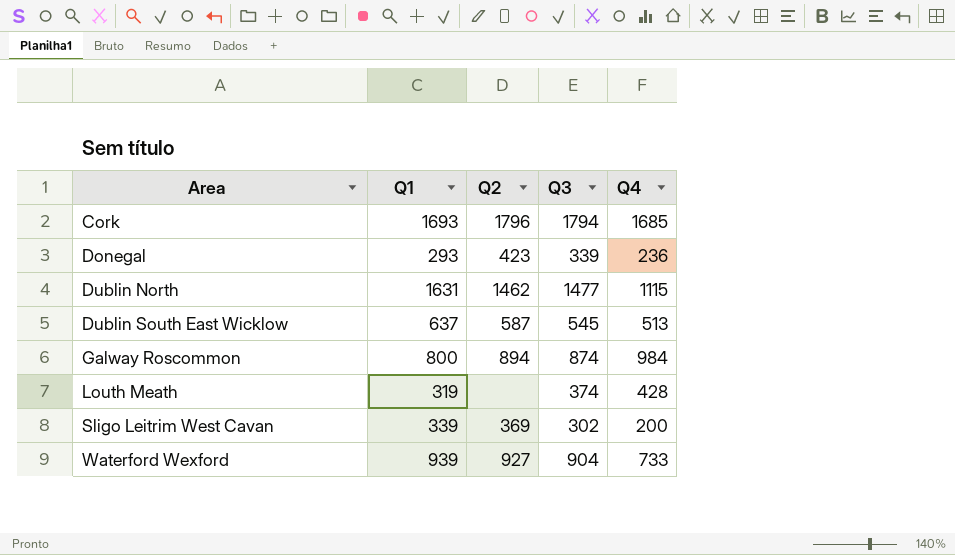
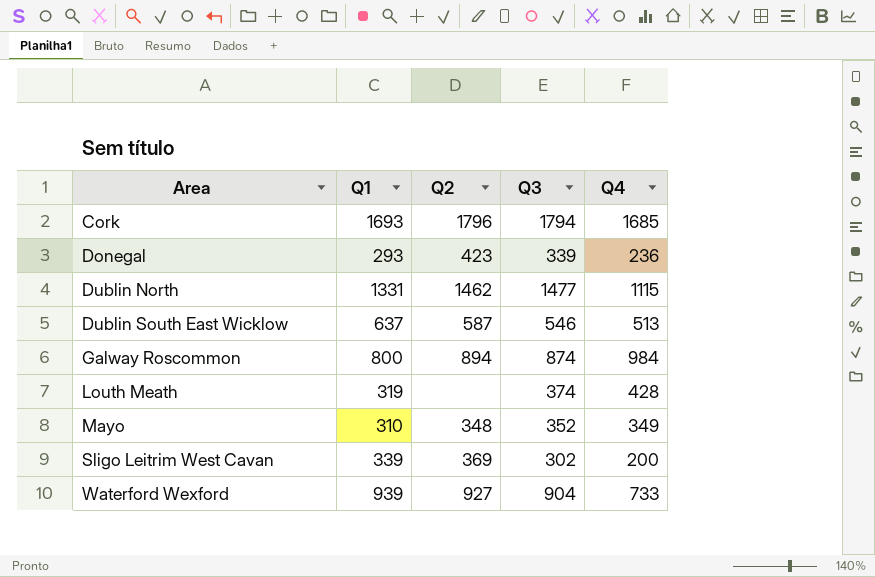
Dublin North | Q1: 1631 -> 1331
Dublin South East Wicklow | Q3: 545 -> 546
row Mayo: none -> 310 | 348 | 352 | 349

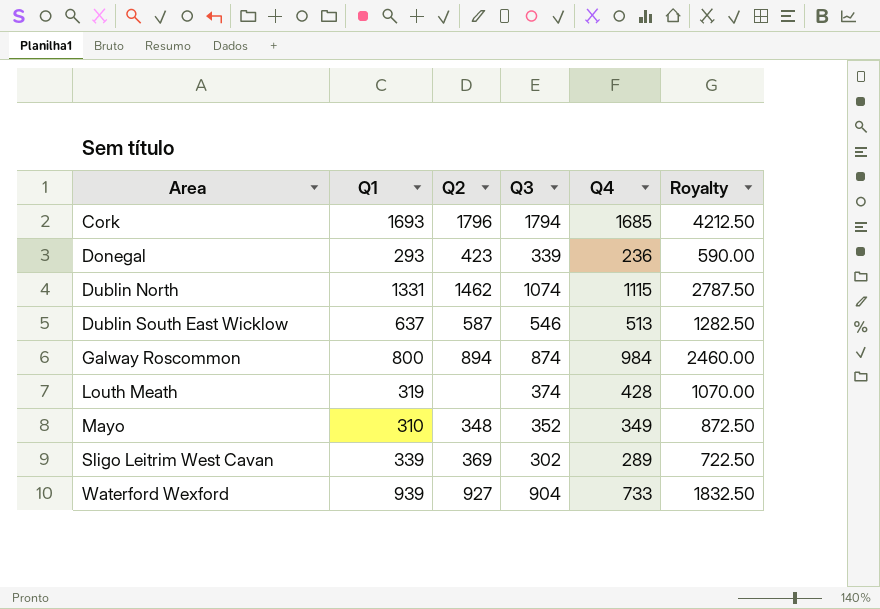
column Royalty | formula: none -> [Q4] * 2.5
Dublin North | Q3: 1477 -> 1074
Sligo Leitrim West Cavan | Q4: 200 -> 289

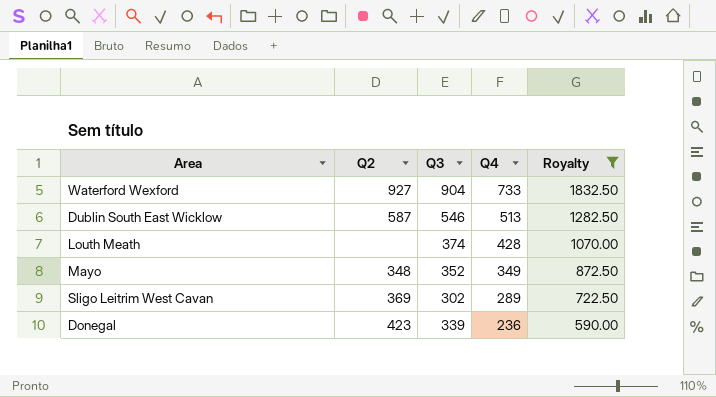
filter: none -> Royalty <= 1832.50
row order: Area ascending -> Q4 descending
column Q1 | position: 2 -> none

